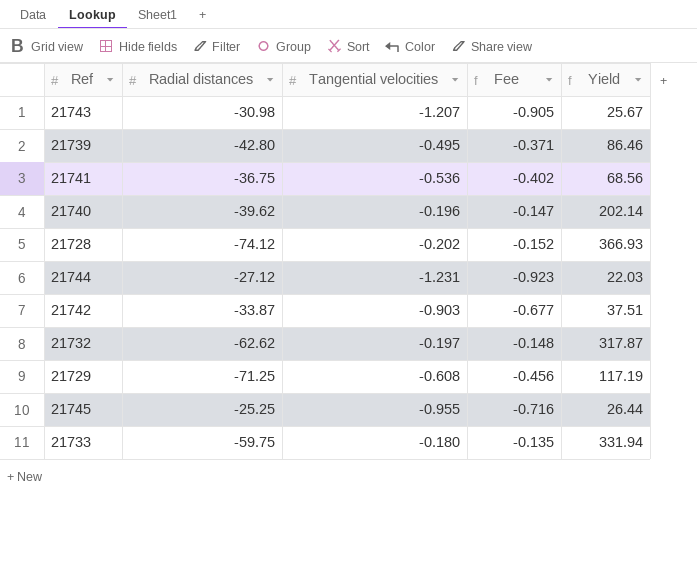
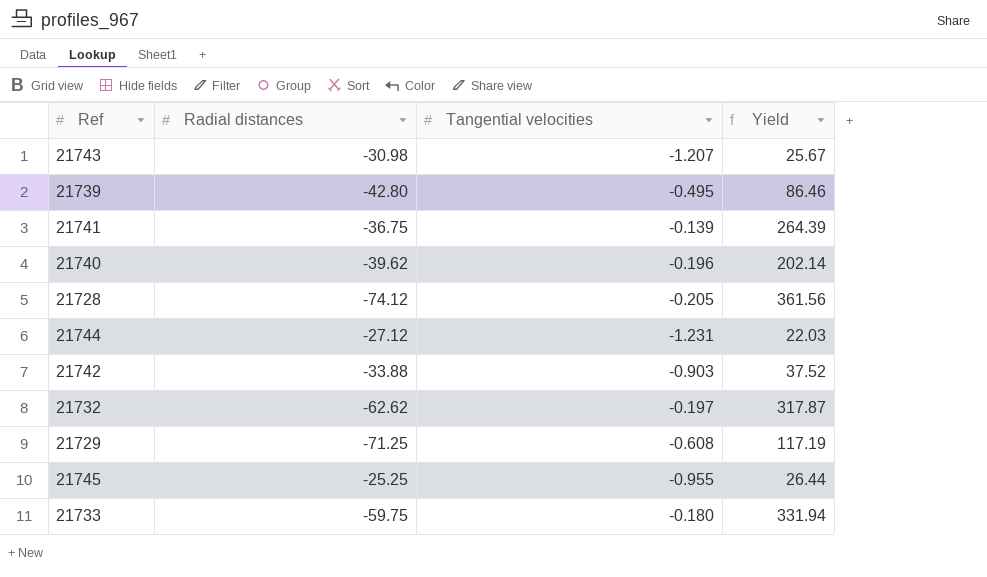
column Fee | formula: [Tangential velocities] * 0.75 -> none
21741 | Tangential velocities: -0.536 -> -0.139
21741 | Yield: 68.56 -> 264.39
21728 | Tangential velocities: -0.202 -> -0.205
21728 | Yield: 366.93 -> 361.56
21742 | Radial distances: -33.87 -> -33.88
21742 | Yield: 37.51 -> 37.52

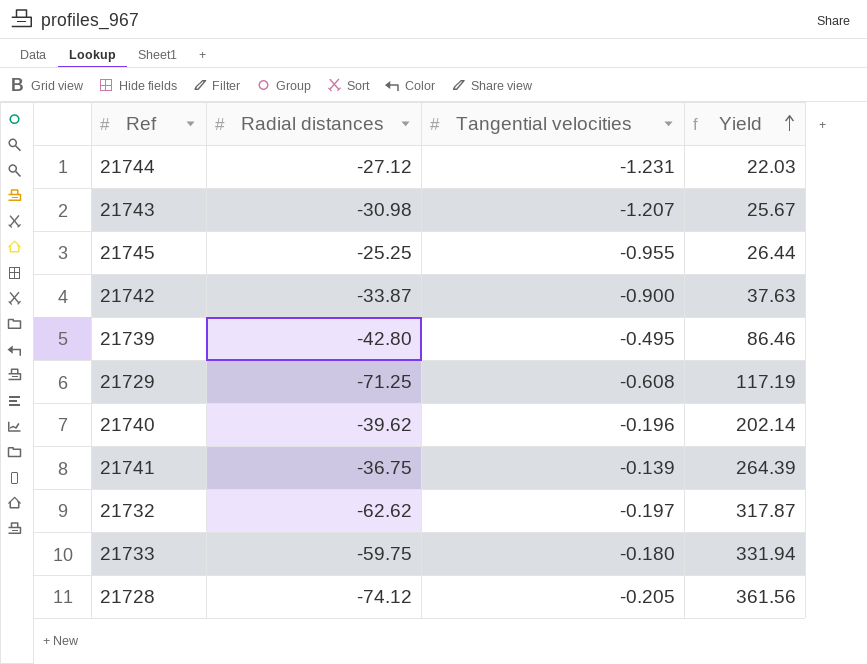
row order: none -> Yield ascending
21742 | Radial distances: -33.88 -> -33.87
21742 | Tangential velocities: -0.903 -> -0.900
21742 | Yield: 37.52 -> 37.63

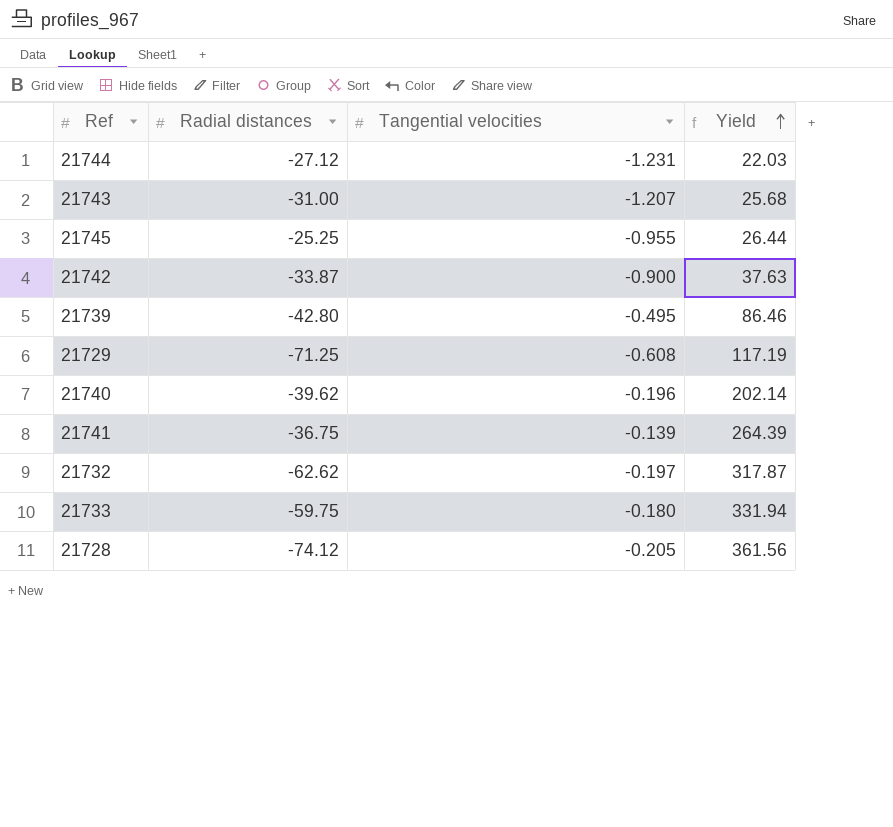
21743 | Radial distances: -30.98 -> -31.00
21743 | Yield: 25.67 -> 25.68

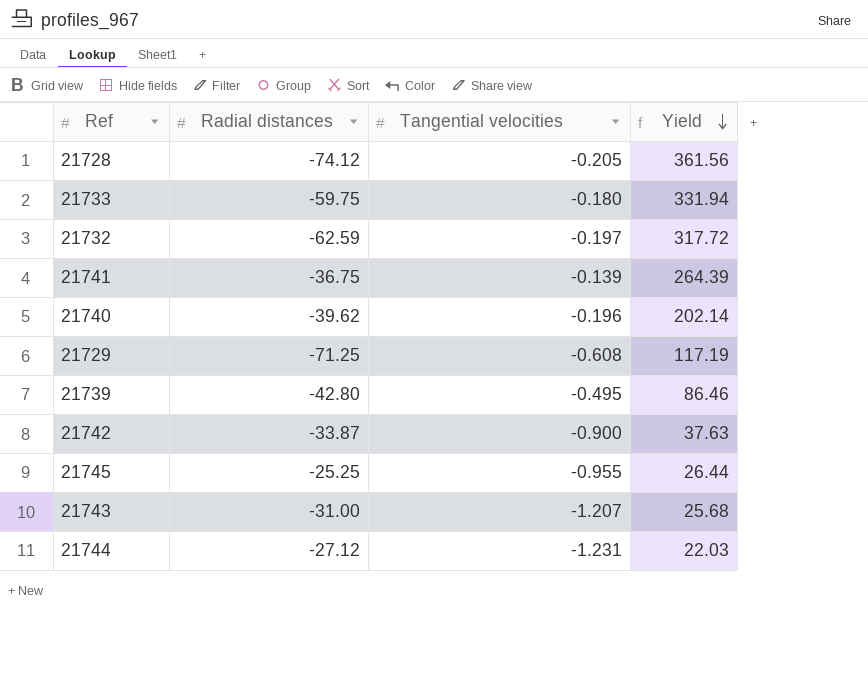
row order: Yield ascending -> Yield descending
21732 | Radial distances: -62.62 -> -62.59
21732 | Yield: 317.87 -> 317.72

